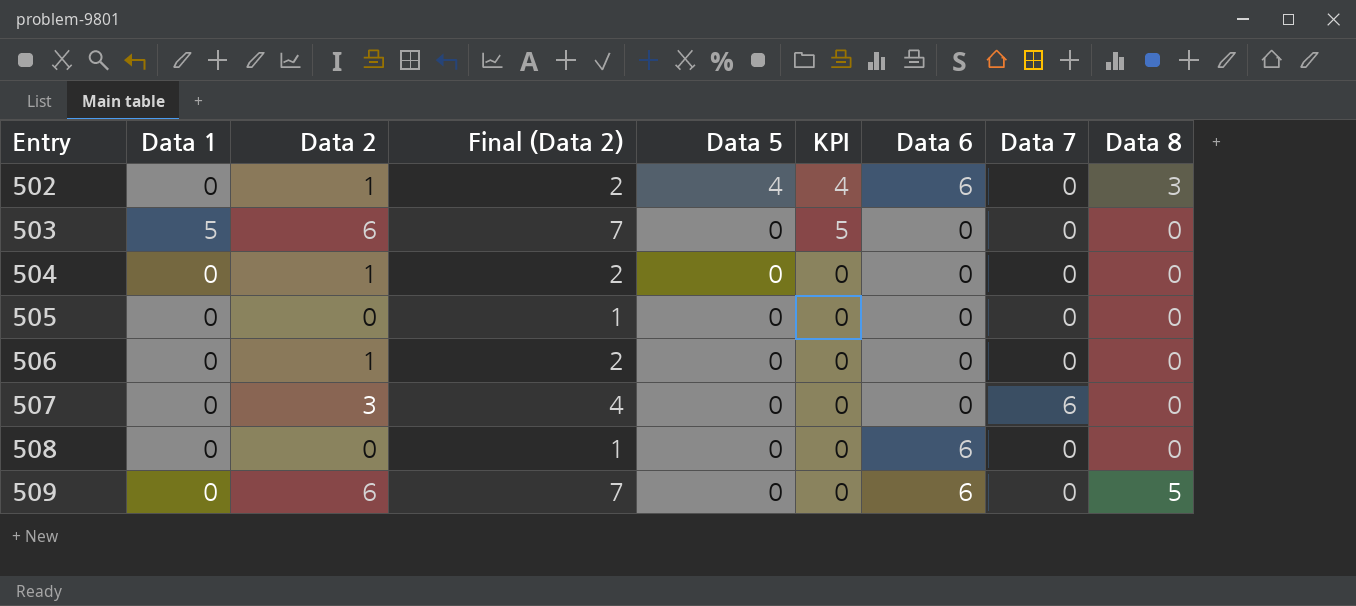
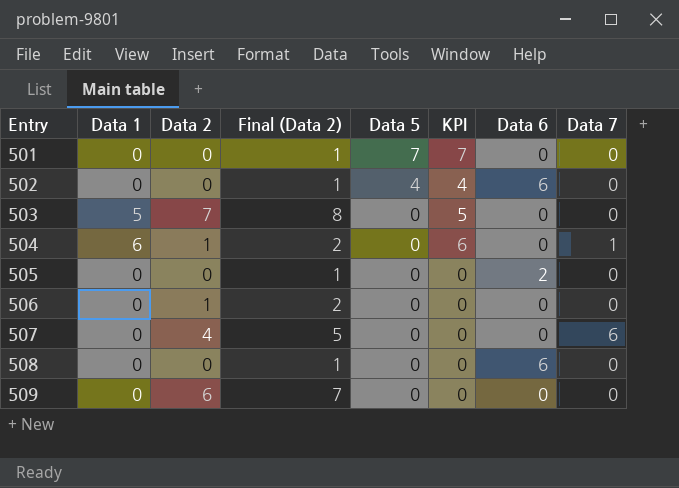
column Data 8 | position: 9 -> none
row 501: none -> 0 | 0 | 1 | 7 | 7 | 0 | 0
502 | Data 2: 1 -> 0
502 | Final (Data 2): 2 -> 1
503 | Data 2: 6 -> 7
503 | Final (Data 2): 7 -> 8
504 | Data 1: 0 -> 6
504 | KPI: 0 -> 6
504 | Data 7: 0 -> 1
505 | Data 6: 0 -> 2
507 | Data 2: 3 -> 4
507 | Final (Data 2): 4 -> 5
509 | Data 6: 6 -> 0

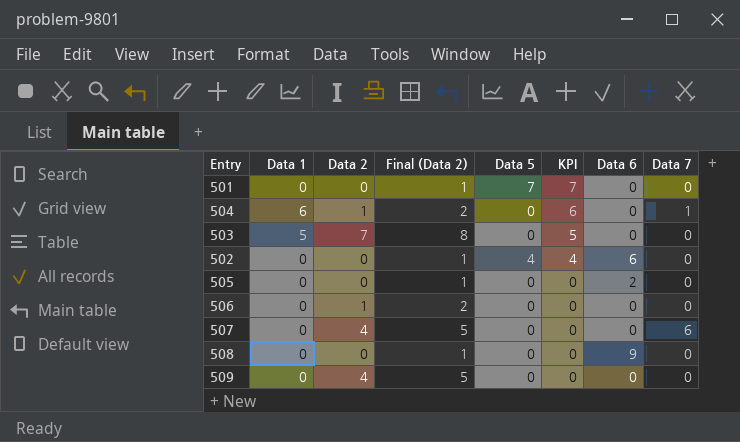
row order: Entry ascending -> KPI descending
508 | Data 6: 6 -> 9
509 | Data 2: 6 -> 4
509 | Final (Data 2): 7 -> 5

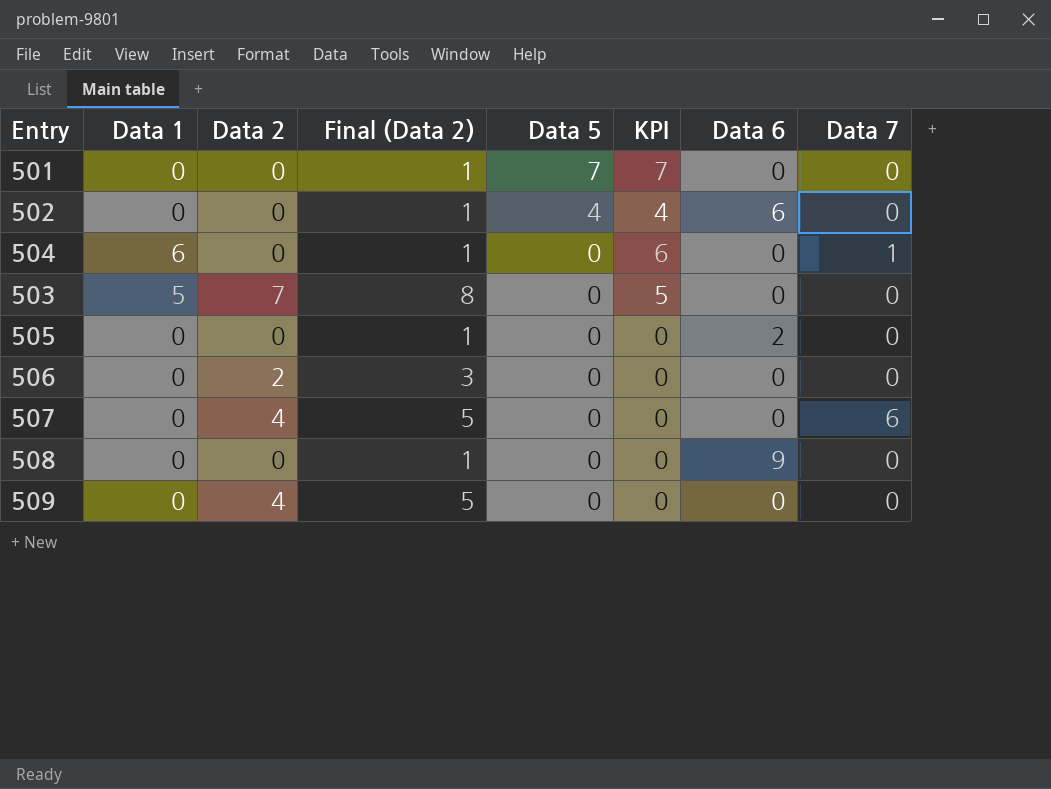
row order: KPI descending -> Data 5 descending
504 | Data 2: 1 -> 0
504 | Final (Data 2): 2 -> 1
506 | Data 2: 1 -> 2
506 | Final (Data 2): 2 -> 3

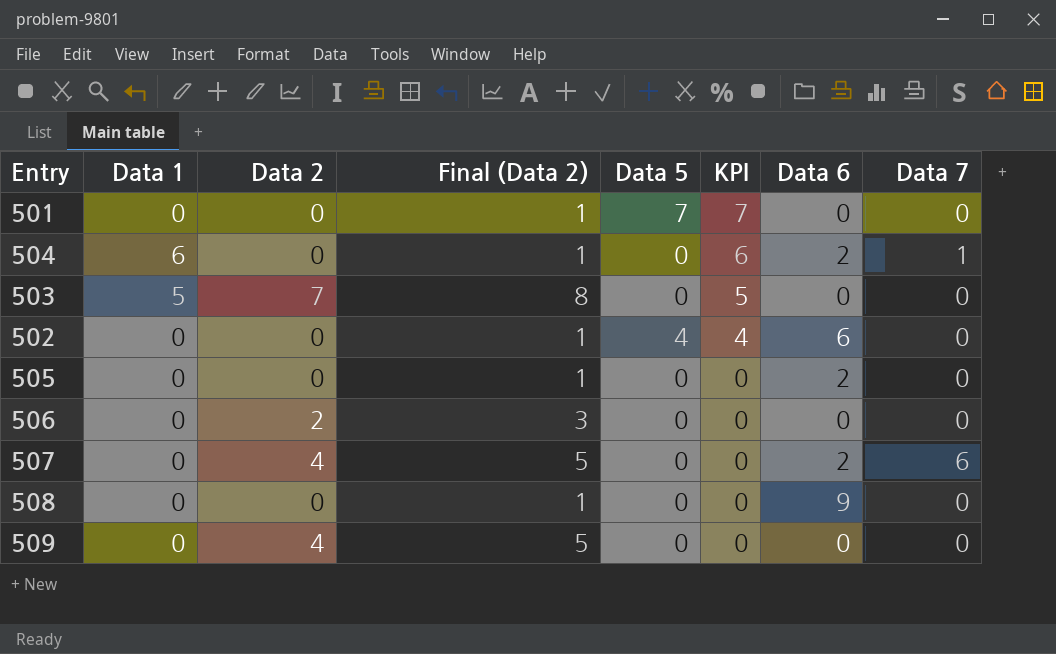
row order: Data 5 descending -> KPI descending
504 | Data 6: 0 -> 2
507 | Data 6: 0 -> 2

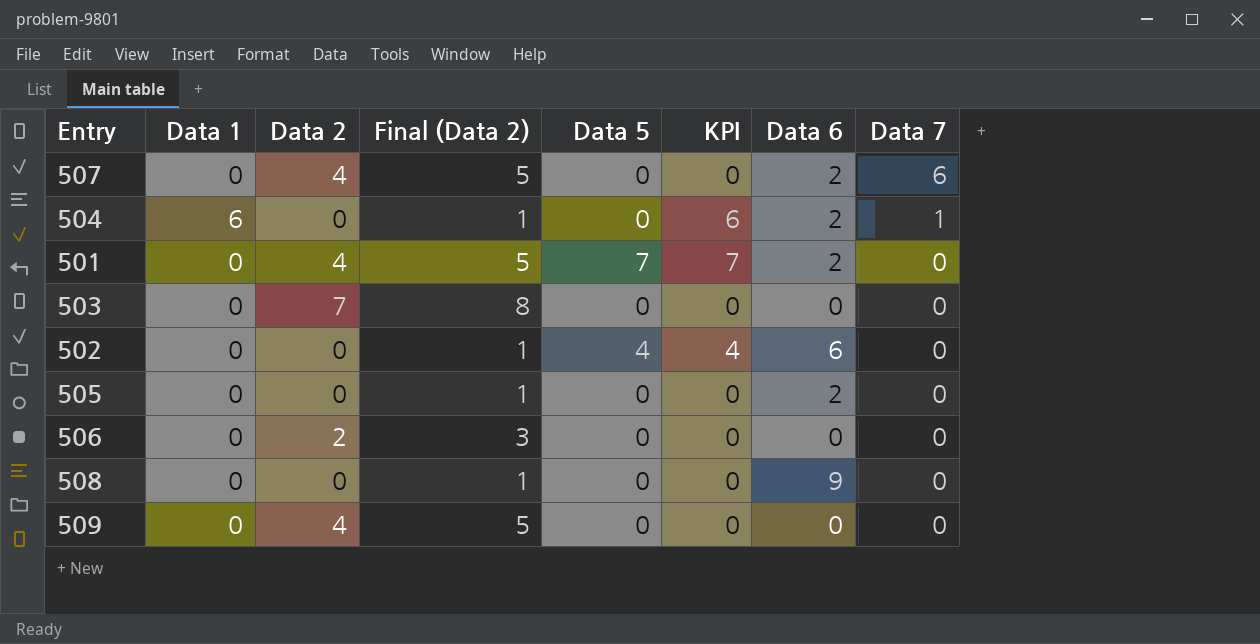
row order: KPI descending -> Data 7 descending
501 | Data 2: 0 -> 4
501 | Final (Data 2): 1 -> 5
501 | Data 6: 0 -> 2
503 | Data 1: 5 -> 0
503 | KPI: 5 -> 0

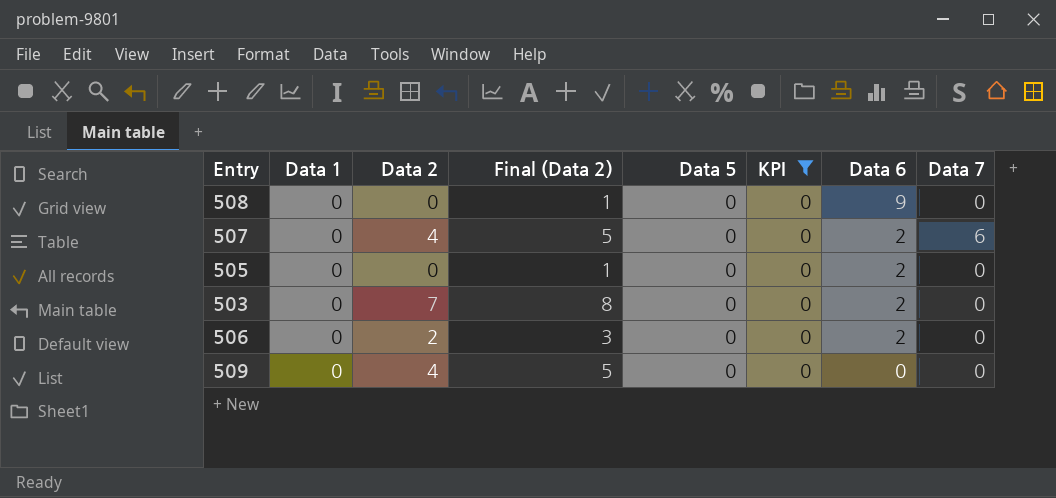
filter: none -> KPI = 0
row order: Data 7 descending -> Data 6 descending
503 | Data 6: 0 -> 2
506 | Data 6: 0 -> 2

